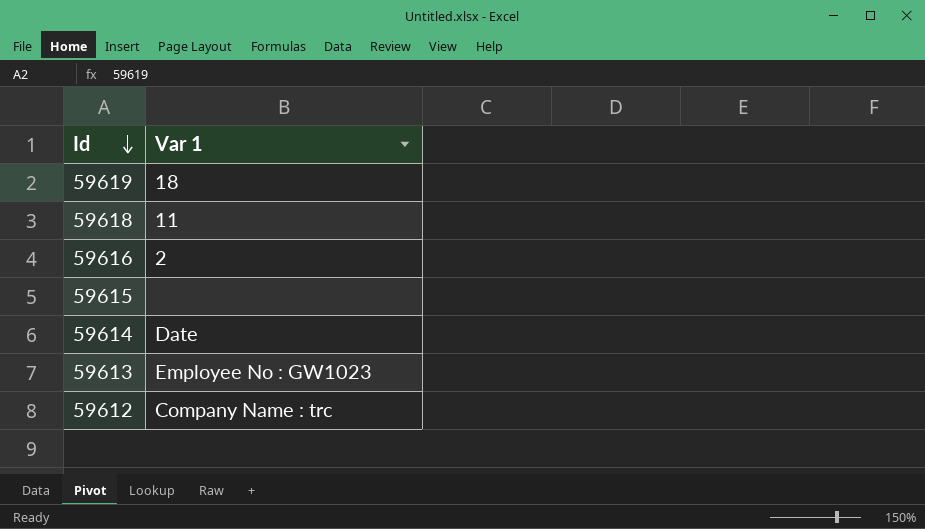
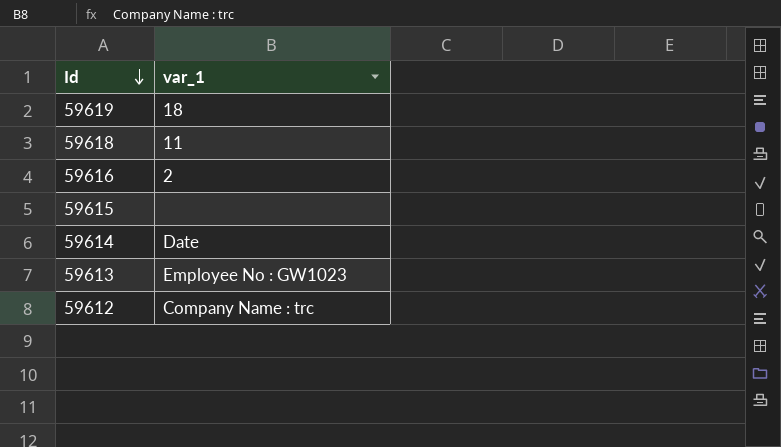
column name: Var 1 -> var_1

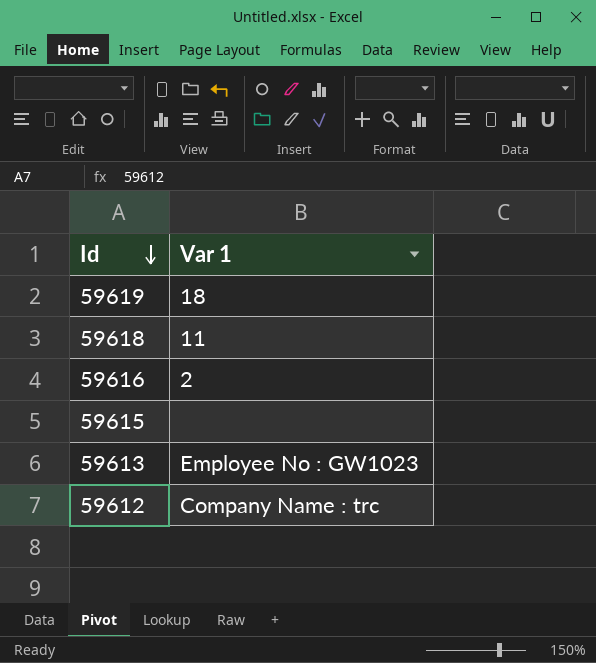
column name: var_1 -> Var 1
row 59614: Date -> none

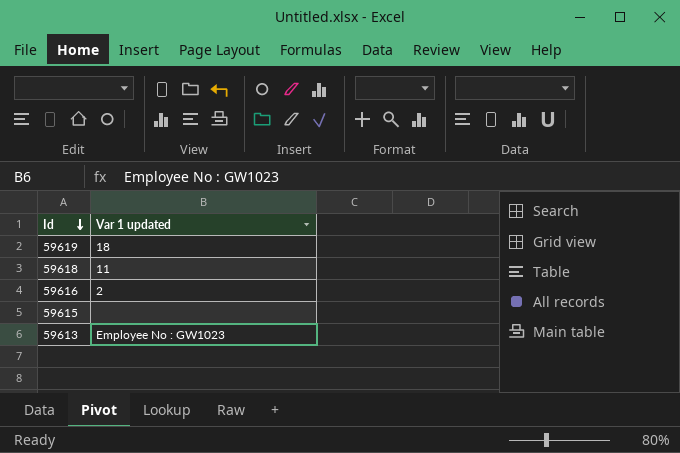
column name: Var 1 -> Var 1 updated
row 59612: Company Name : trc -> none

